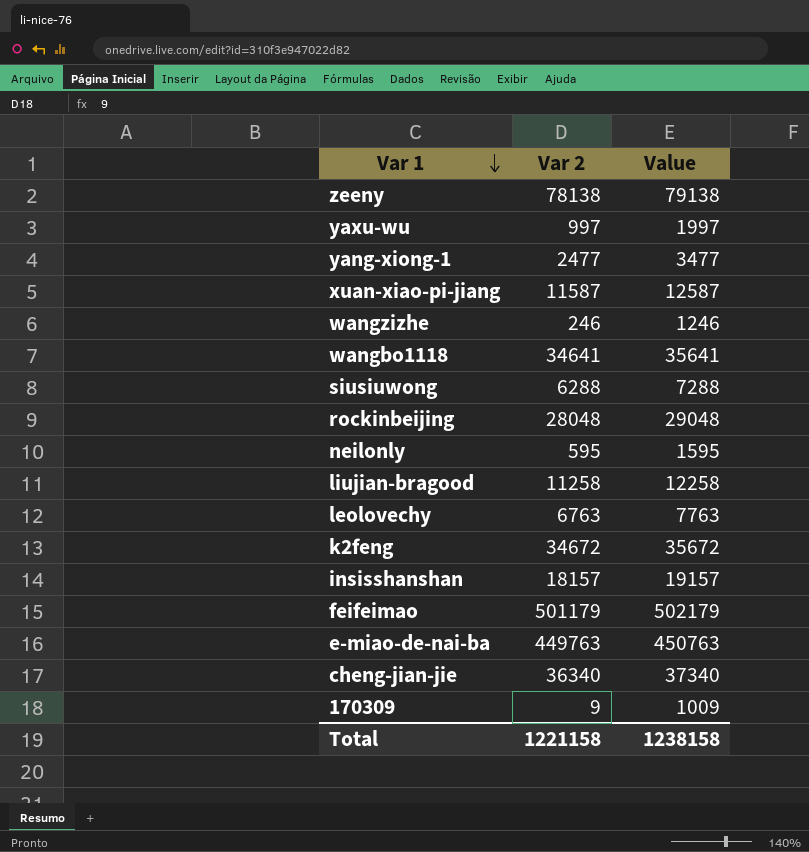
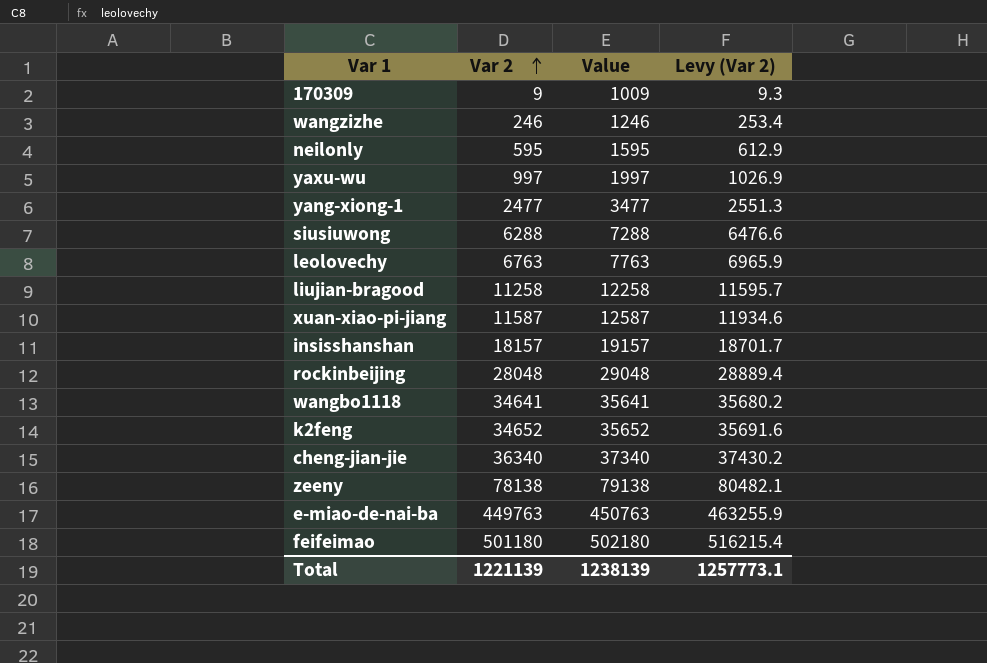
row order: Var 1 descending -> Var 2 ascending
column Levy (Var 2) | formula: none -> [Var 2] * 1.03
k2feng | Var 2: 34672 -> 34652
k2feng | Value: 35672 -> 35652
feifeimao | Var 2: 501179 -> 501180
feifeimao | Value: 502179 -> 502180
Total | Var 2: 1221158 -> 1221139
Total | Value: 1238158 -> 1238139

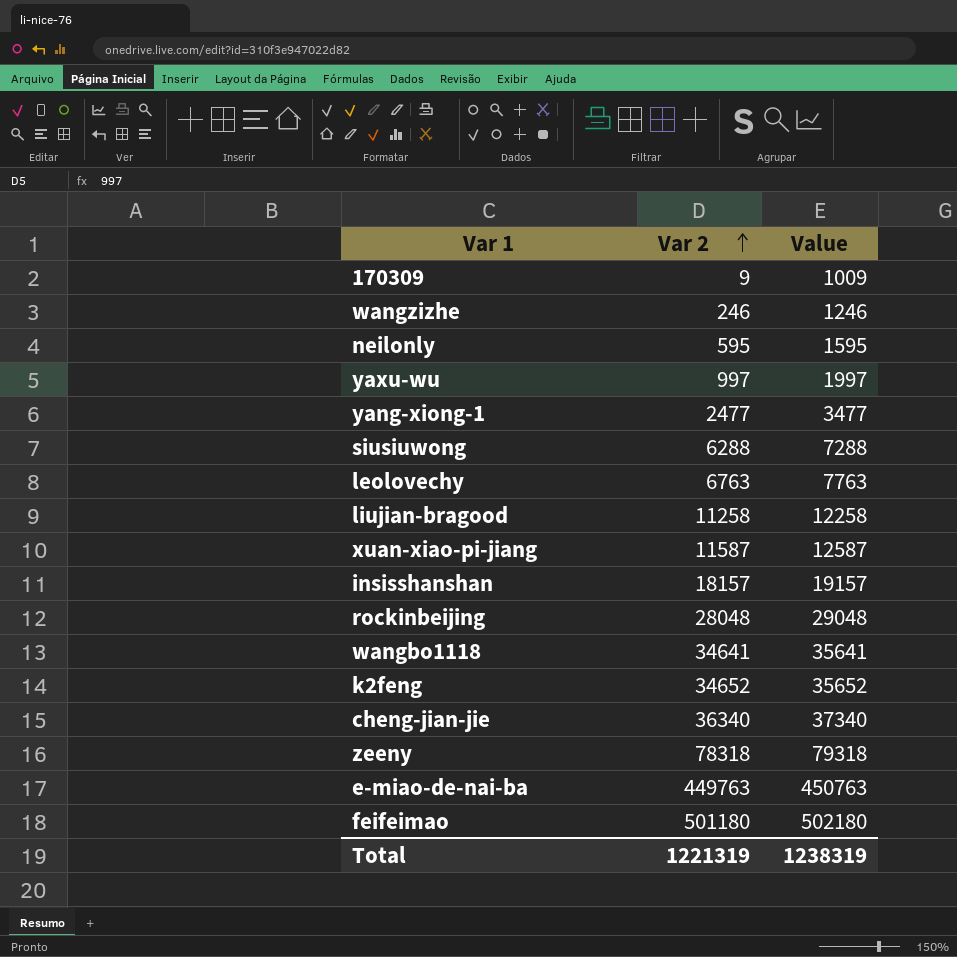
column Levy (Var 2) | formula: [Var 2] * 1.03 -> none
zeeny | Var 2: 78138 -> 78318
zeeny | Value: 79138 -> 79318
Total | Var 2: 1221139 -> 1221319
Total | Value: 1238139 -> 1238319

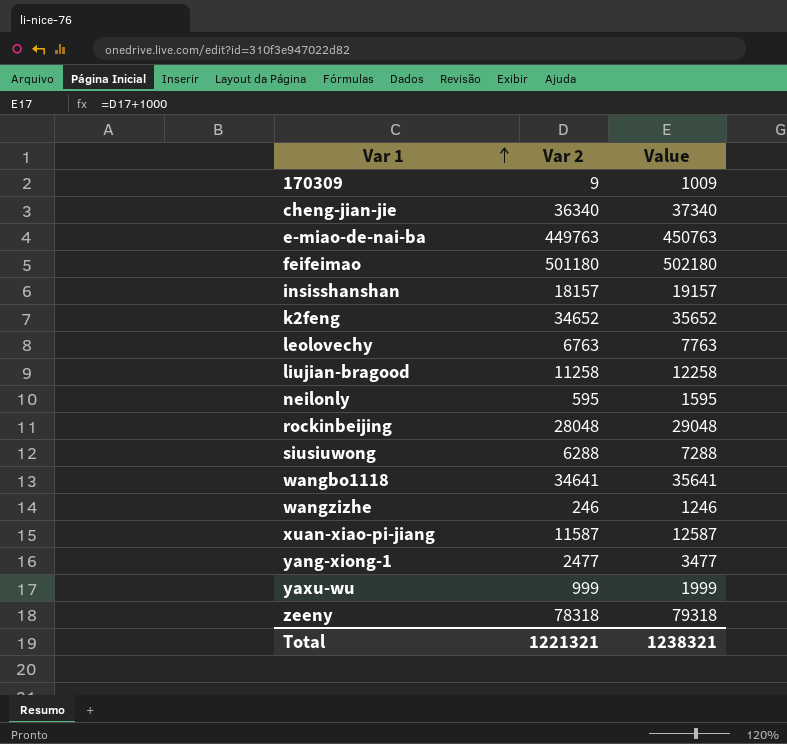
row order: Var 2 ascending -> Var 1 ascending
yaxu-wu | Var 2: 997 -> 999
yaxu-wu | Value: 1997 -> 1999
Total | Var 2: 1221319 -> 1221321
Total | Value: 1238319 -> 1238321

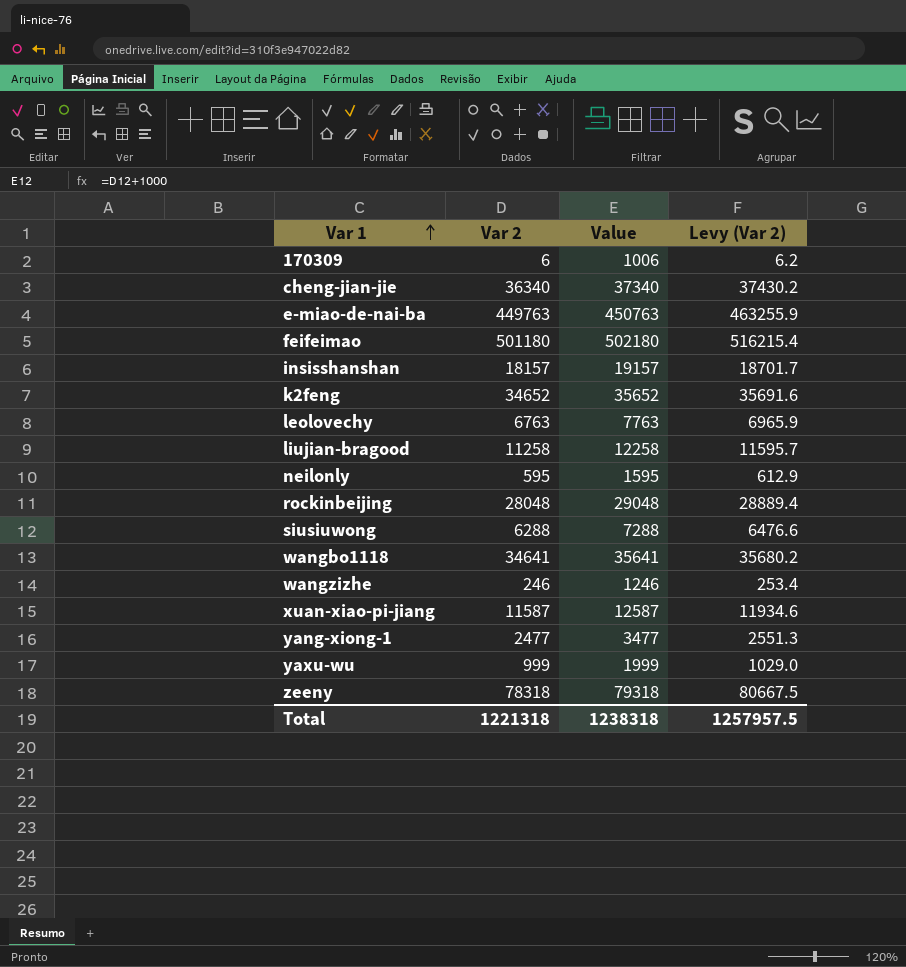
column Levy (Var 2) | formula: none -> [Var 2] * 1.03
170309 | Var 2: 9 -> 6
170309 | Value: 1009 -> 1006
Total | Var 2: 1221321 -> 1221318
Total | Value: 1238321 -> 1238318

